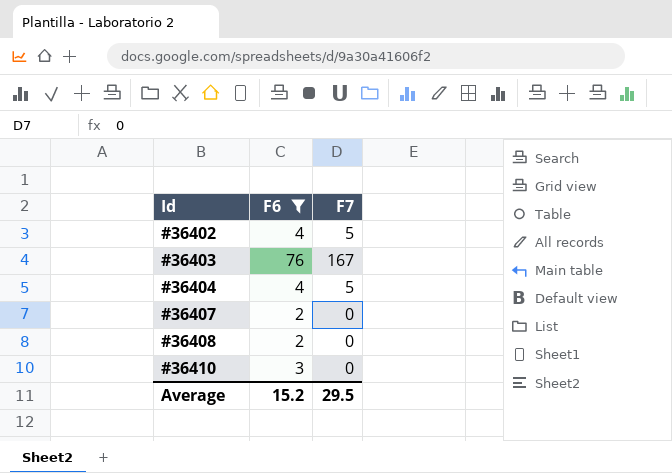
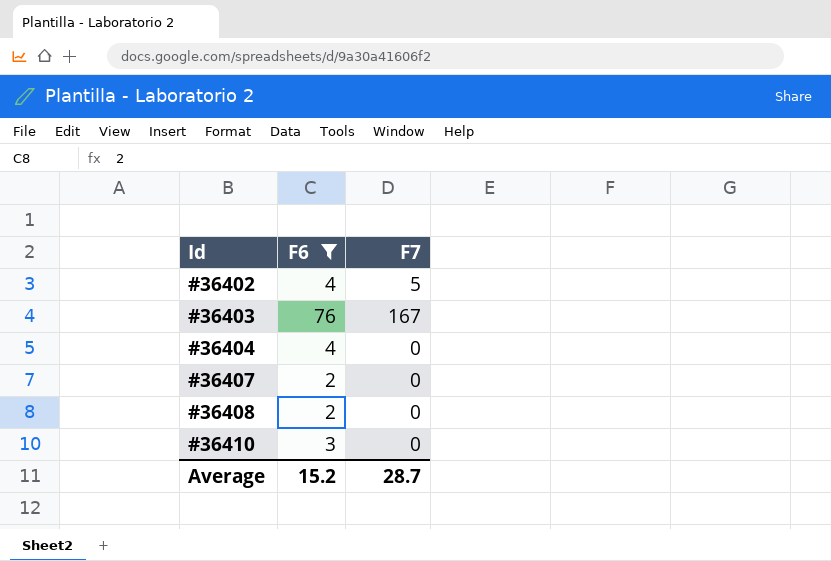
#36404 | F7: 5 -> 0
Average | F7: 29.5 -> 28.7

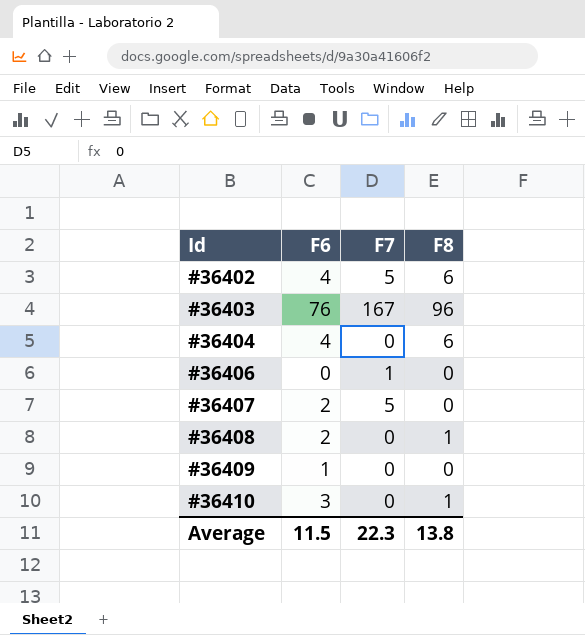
filter: F6 >= 2 -> none
column F8 | position: none -> 4
#36407 | F7: 0 -> 5
Average | F6: 15.2 -> 11.5
Average | F7: 28.7 -> 22.3

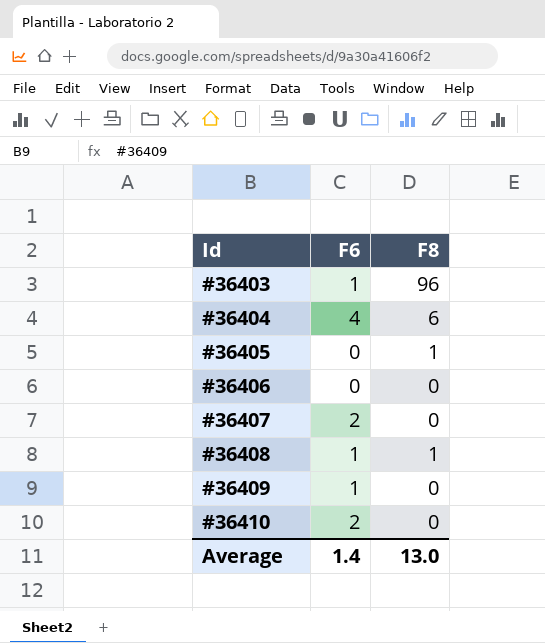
column F7 | position: 3 -> none
row #36402: 4 | 5 | 6 -> none
#36403 | F6: 76 -> 1
row #36405: none -> 0 | 1
#36408 | F6: 2 -> 1
#36410 | F6: 3 -> 2
#36410 | F8: 1 -> 0
Average | F6: 11.5 -> 1.4
Average | F8: 13.8 -> 13.0

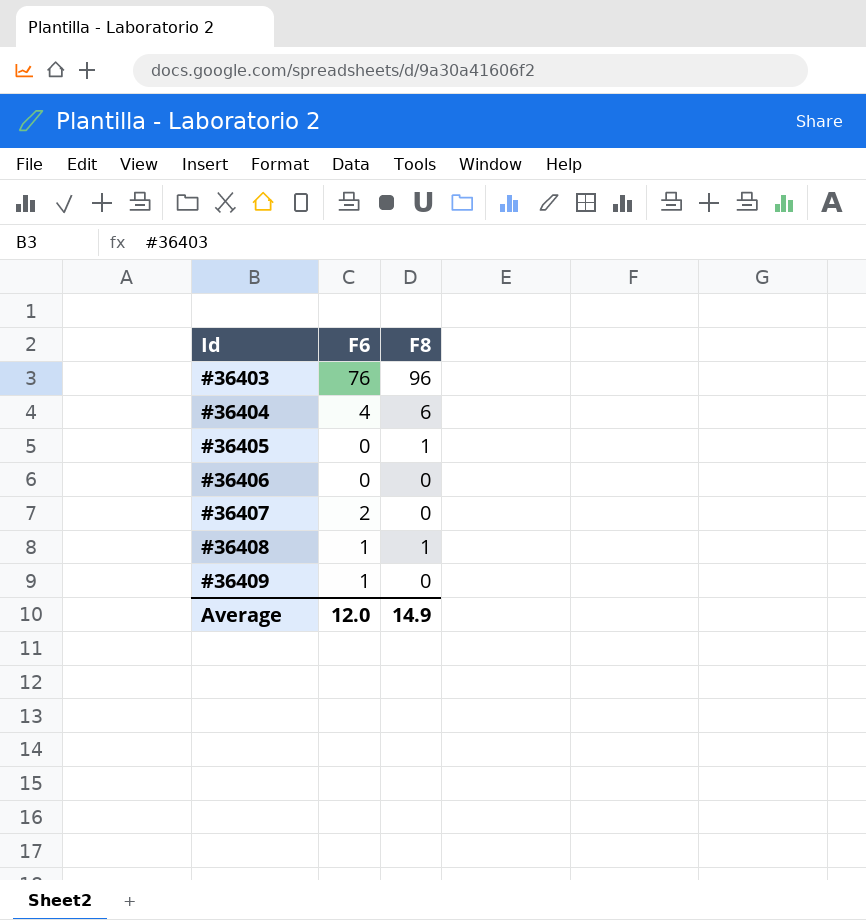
row #36410: 2 | 0 -> none
#36403 | F6: 1 -> 76
Average | F6: 1.4 -> 12.0
Average | F8: 13.0 -> 14.9

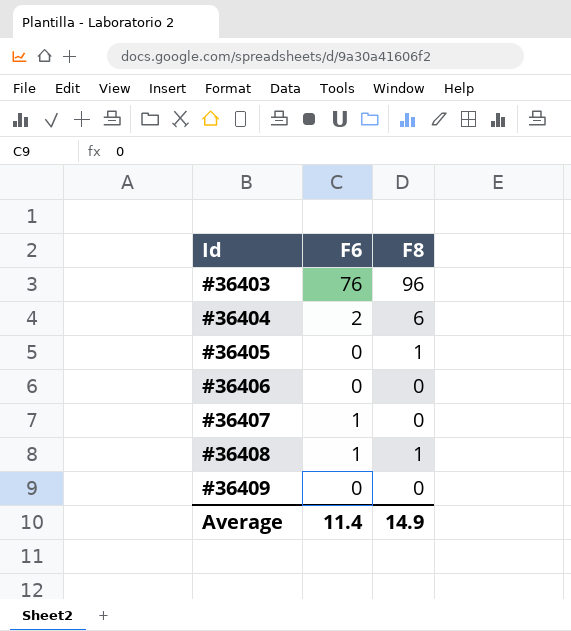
#36404 | F6: 4 -> 2
#36407 | F6: 2 -> 1
#36409 | F6: 1 -> 0
Average | F6: 12.0 -> 11.4

